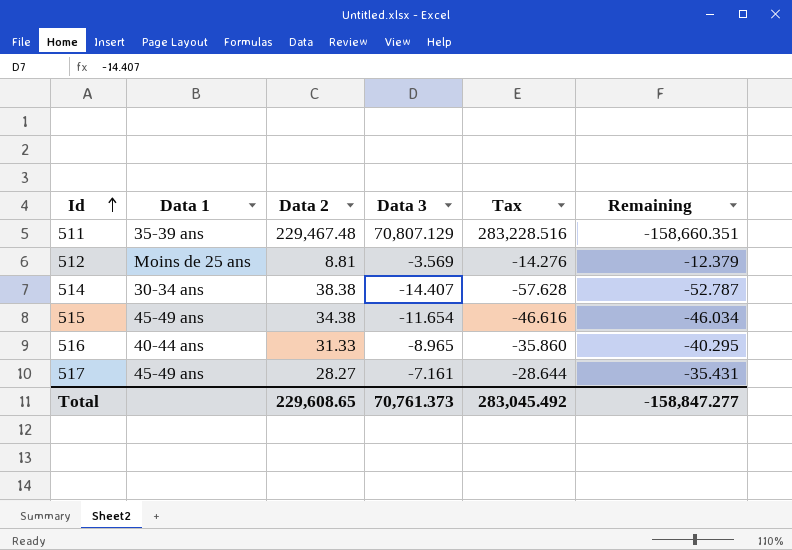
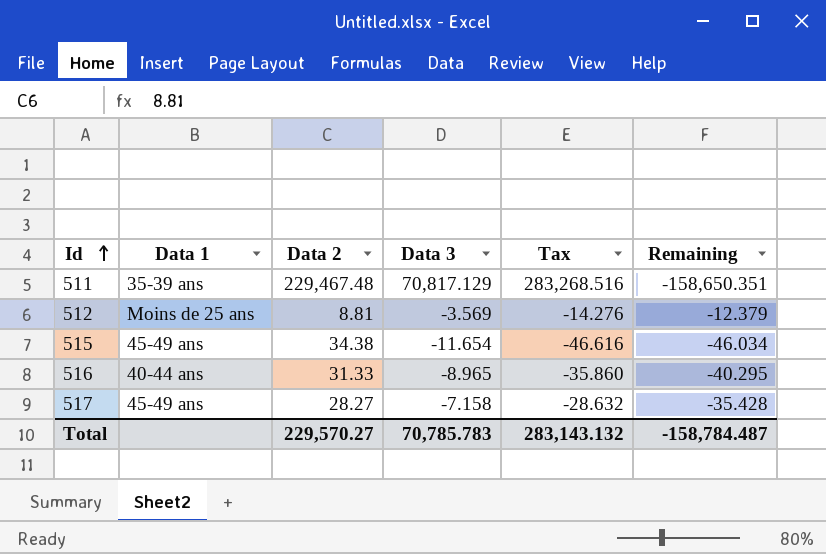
row 514: 30-34 ans | 38.38 | -14.407 | -57.628 | -52.787 -> none
511 | Data 3: 70,807.129 -> 70,817.129
511 | Tax: 283,228.516 -> 283,268.516
511 | Remaining: -158,660.351 -> -158,650.351
517 | Data 3: -7.161 -> -7.158
517 | Tax: -28.644 -> -28.632
517 | Remaining: -35.431 -> -35.428
Total | Data 2: 229,608.65 -> 229,570.27
Total | Data 3: 70,761.373 -> 70,785.783
Total | Tax: 283,045.492 -> 283,143.132
Total | Remaining: -158,847.277 -> -158,784.487

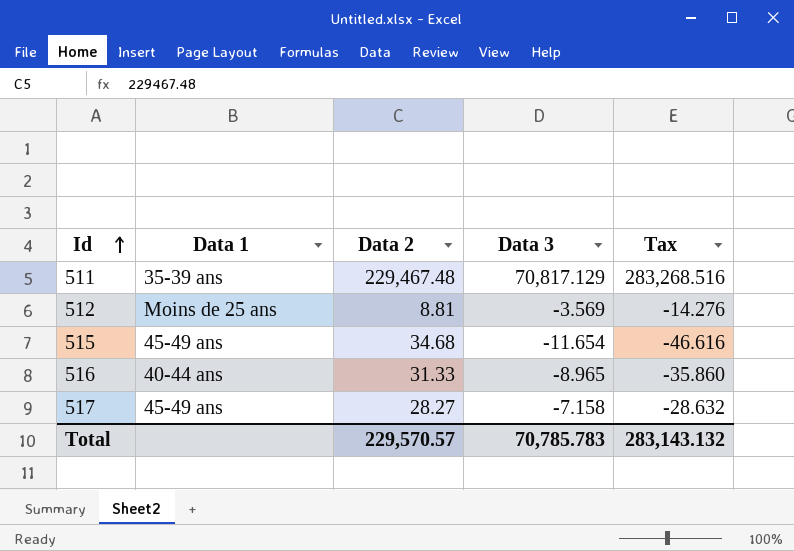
column Remaining | formula: [Data 3] - [Data 2] -> none
515 | Data 2: 34.38 -> 34.68
Total | Data 2: 229,570.27 -> 229,570.57

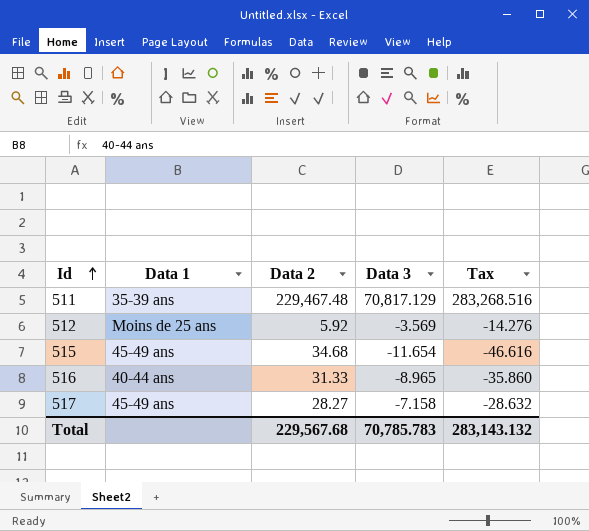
512 | Data 2: 8.81 -> 5.92
Total | Data 2: 229,570.57 -> 229,567.68

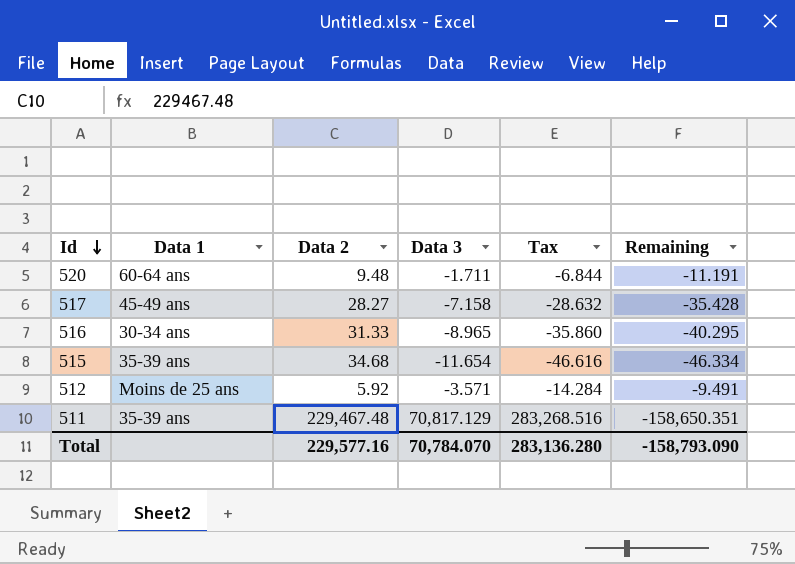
row order: Id ascending -> Id descending
column Remaining | formula: none -> [Data 3] - [Data 2]
row 520: none -> 60-64 ans | 9.48 | -1.711 | -6.844 | -11.191
516 | Data 1: 40-44 ans -> 30-34 ans
515 | Data 1: 45-49 ans -> 35-39 ans
512 | Data 3: -3.569 -> -3.571
512 | Tax: -14.276 -> -14.284
Total | Data 2: 229,567.68 -> 229,577.16
Total | Data 3: 70,785.783 -> 70,784.070
Total | Tax: 283,143.132 -> 283,136.280

